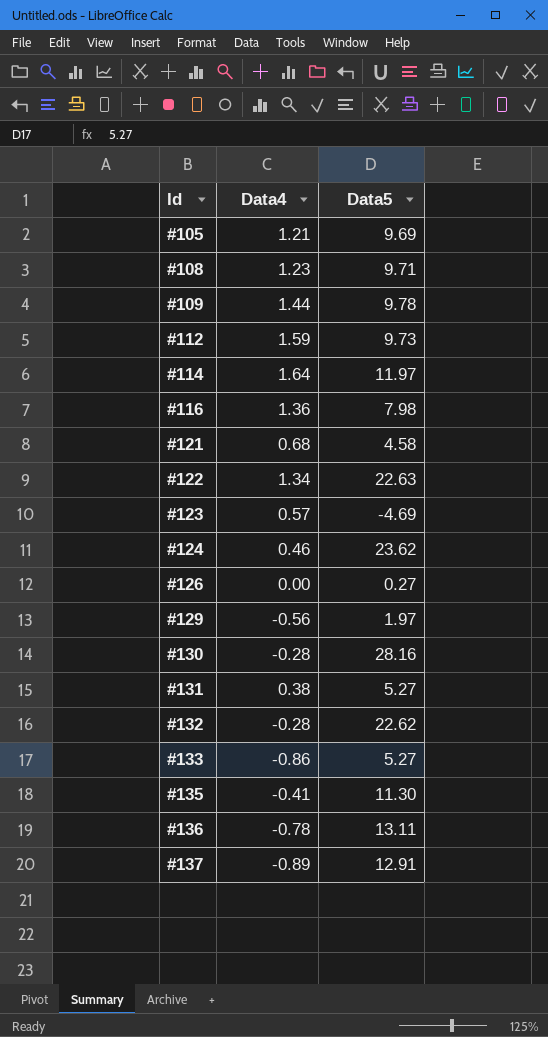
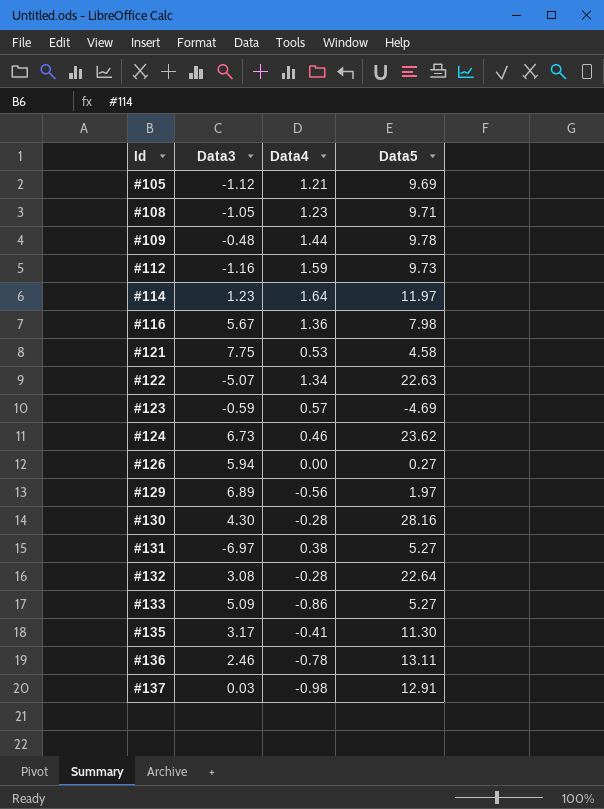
column Data3 | position: none -> 2
#121 | Data4: 0.68 -> 0.53
#132 | Data5: 22.62 -> 22.64
#137 | Data4: -0.89 -> -0.98

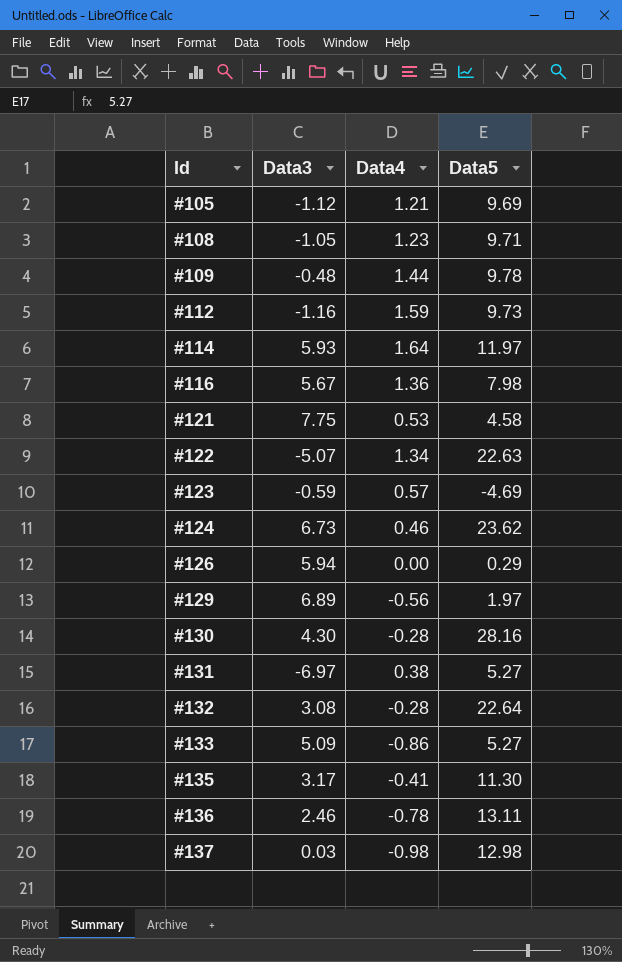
#114 | Data3: 1.23 -> 5.93
#126 | Data5: 0.27 -> 0.29
#137 | Data5: 12.91 -> 12.98

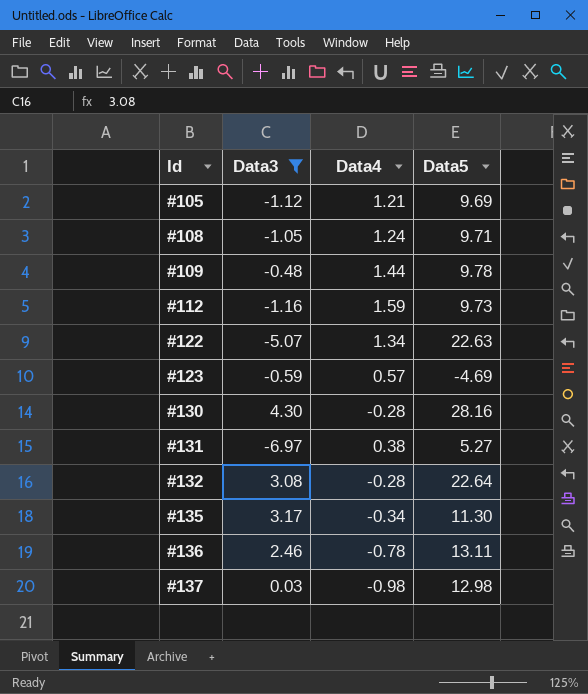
filter: none -> Data3 <= 4.30
#108 | Data4: 1.23 -> 1.24
#135 | Data4: -0.41 -> -0.34

